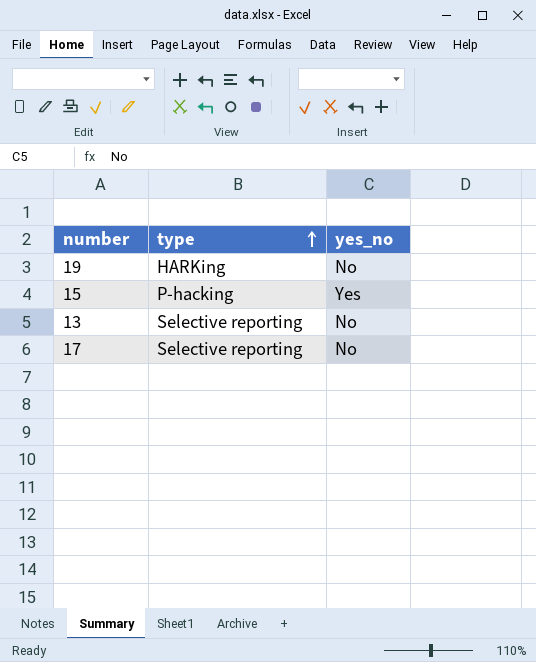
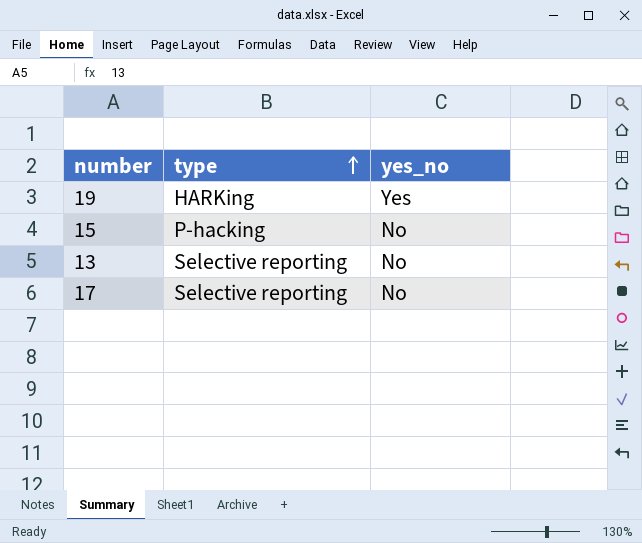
19 | yes_no: No -> Yes
15 | yes_no: Yes -> No

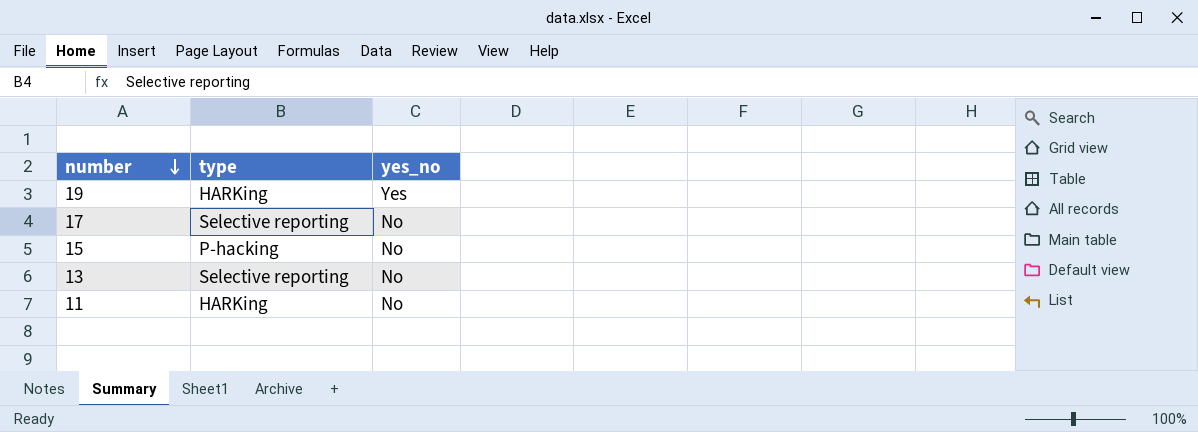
row order: type ascending -> number descending
row 11: none -> HARKing | No

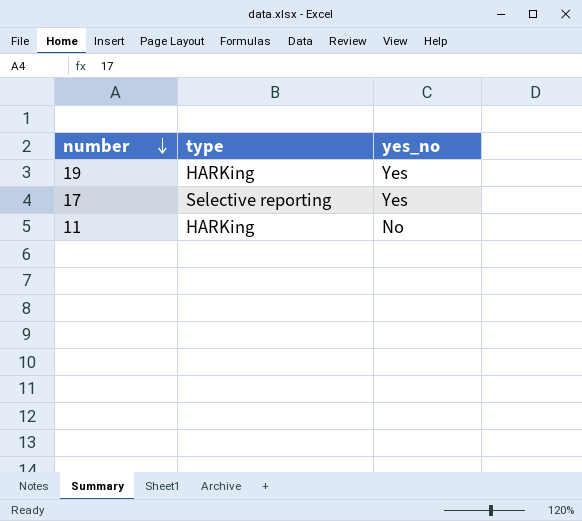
row 15: P-hacking | No -> none
row 13: Selective reporting | No -> none
17 | yes_no: No -> Yes

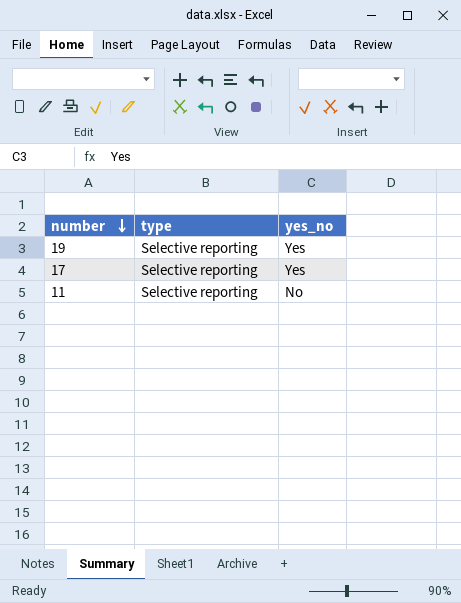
19 | type: HARKing -> Selective reporting
11 | type: HARKing -> Selective reporting

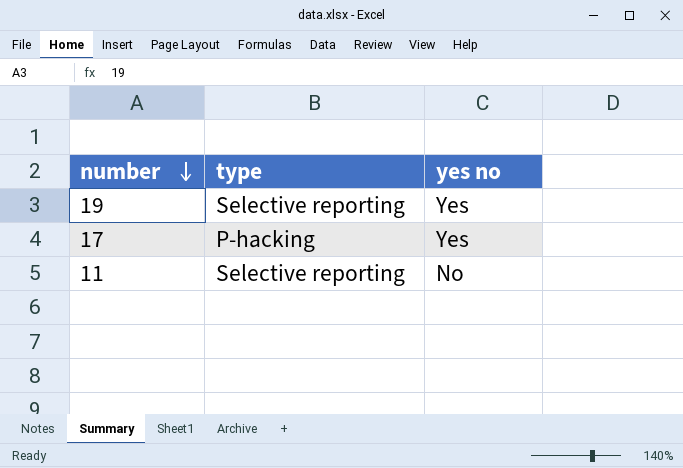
column name: yes_no -> yes no
17 | type: Selective reporting -> P-hacking

